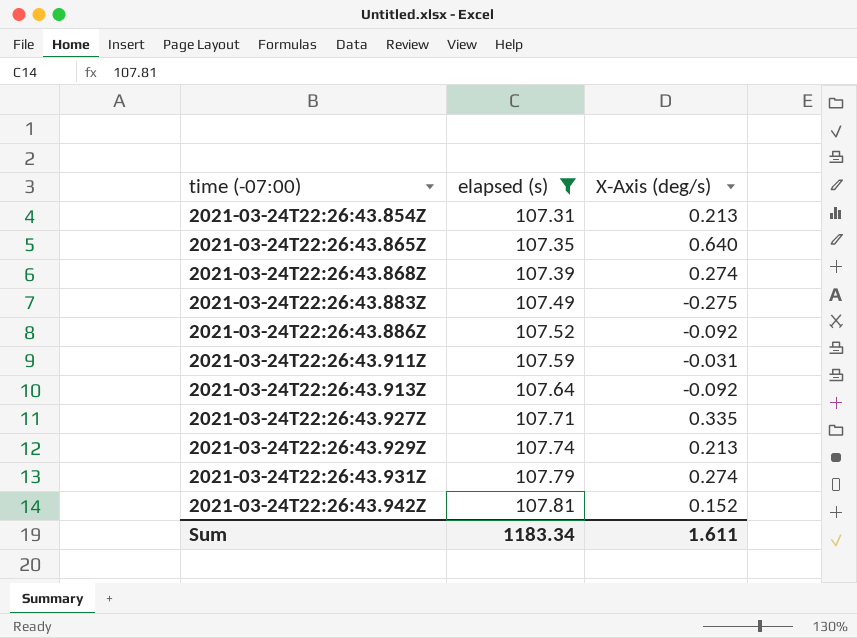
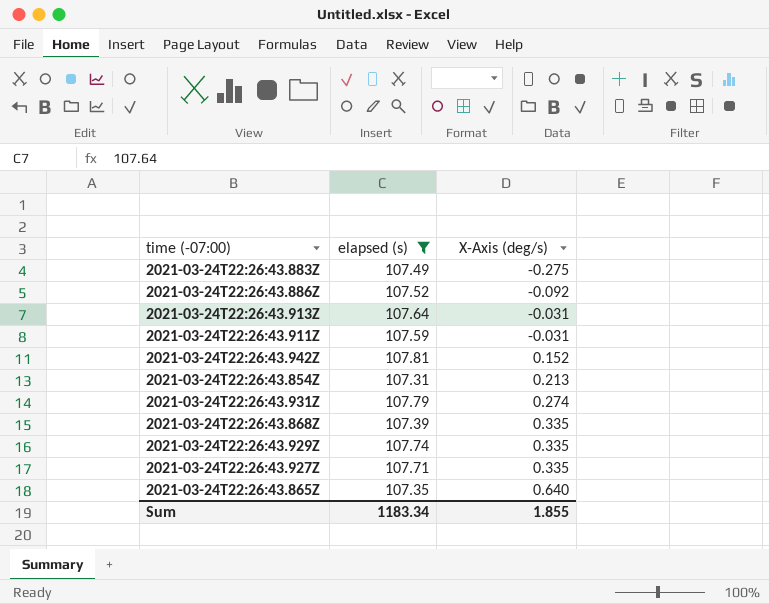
row order: time (-07:00) ascending -> X-Axis (deg/s) ascending
2021-03-24T22:26:43.913Z | X-Axis (deg/s): -0.092 -> -0.031
2021-03-24T22:26:43.868Z | X-Axis (deg/s): 0.274 -> 0.335
2021-03-24T22:26:43.929Z | X-Axis (deg/s): 0.213 -> 0.335
Sum | X-Axis (deg/s): 1.611 -> 1.855

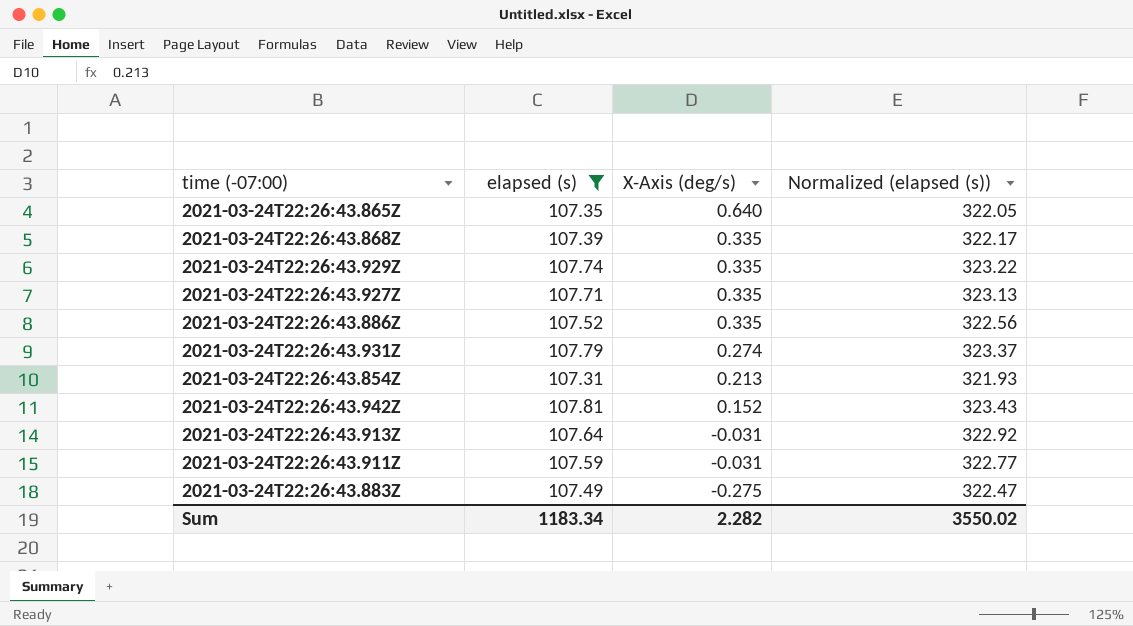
row order: X-Axis (deg/s) ascending -> X-Axis (deg/s) descending
column Normalized (elapsed (s)) | formula: none -> [elapsed (s)] * 3
2021-03-24T22:26:43.886Z | X-Axis (deg/s): -0.092 -> 0.335
Sum | X-Axis (deg/s): 1.855 -> 2.282

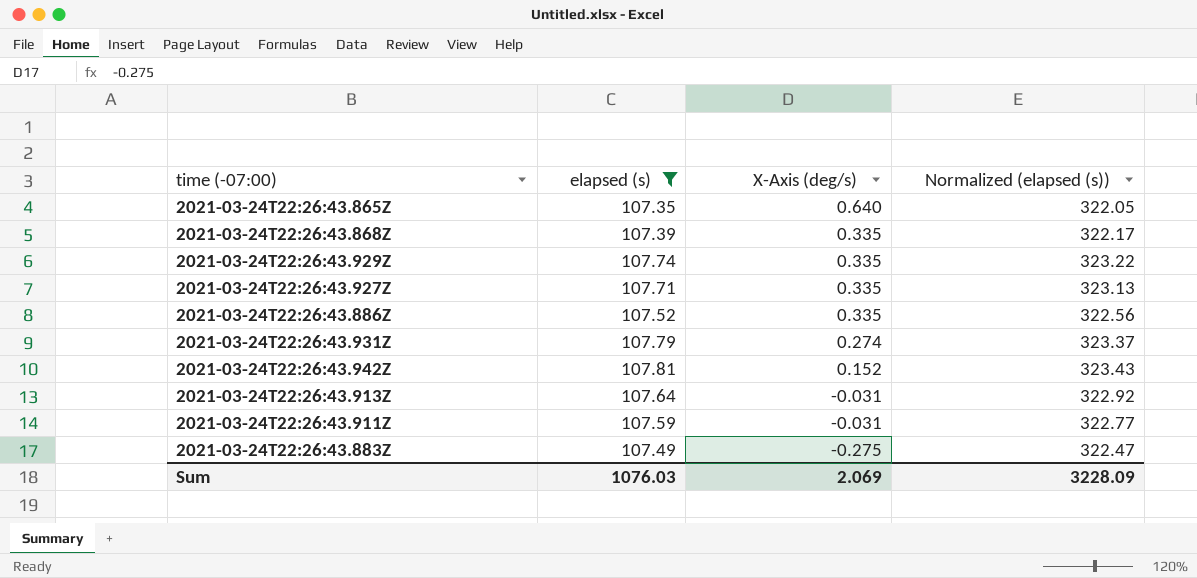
row 2021-03-24T22:26:43.854Z: 107.31 | 0.213 | 321.93 -> none
Sum | elapsed (s): 1183.34 -> 1076.03
Sum | X-Axis (deg/s): 2.282 -> 2.069
Sum | Normalized (elapsed (s)): 3550.02 -> 3228.09

